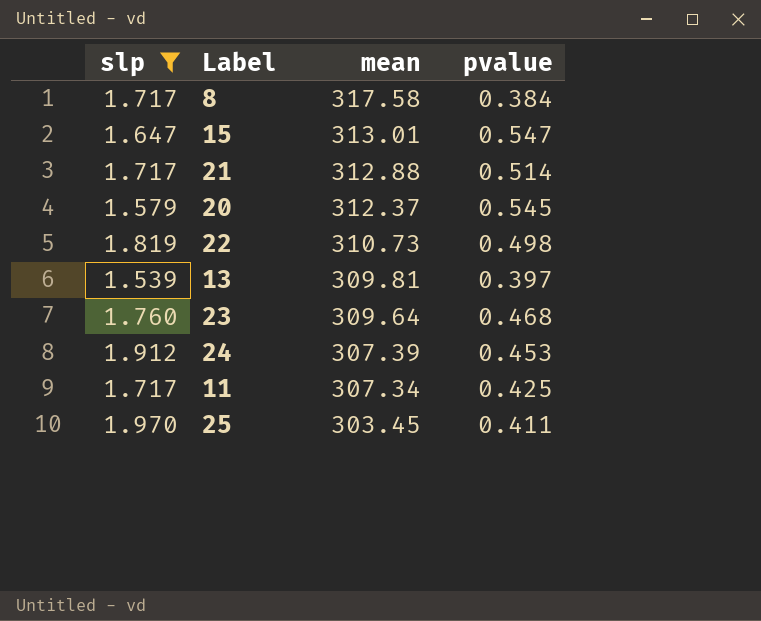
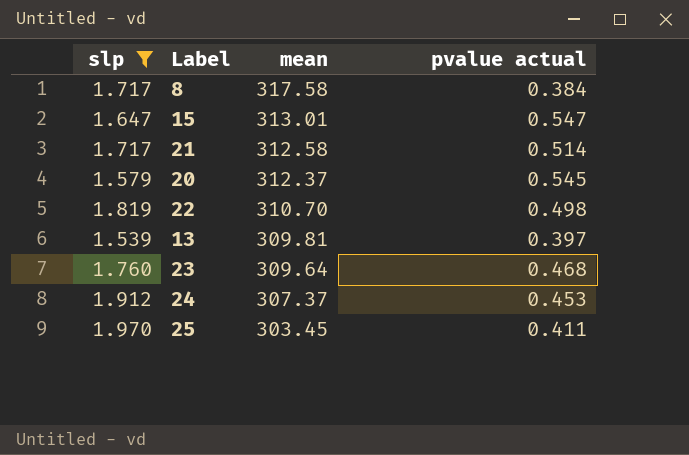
column name: pvalue -> pvalue actual
row 11: 1.717 | 307.34 | 0.425 -> none
21 | mean: 312.88 -> 312.58
22 | mean: 310.73 -> 310.70
24 | mean: 307.39 -> 307.37

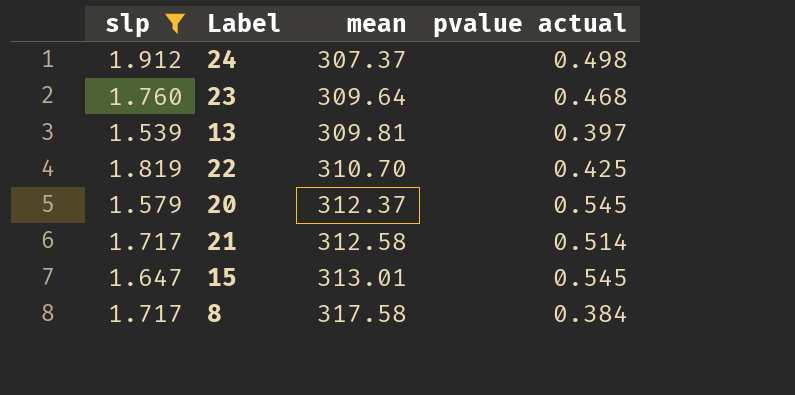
row order: mean descending -> mean ascending
row 25: 1.970 | 303.45 | 0.411 -> none
24 | pvalue actual: 0.453 -> 0.498
22 | pvalue actual: 0.498 -> 0.425
15 | pvalue actual: 0.547 -> 0.545

